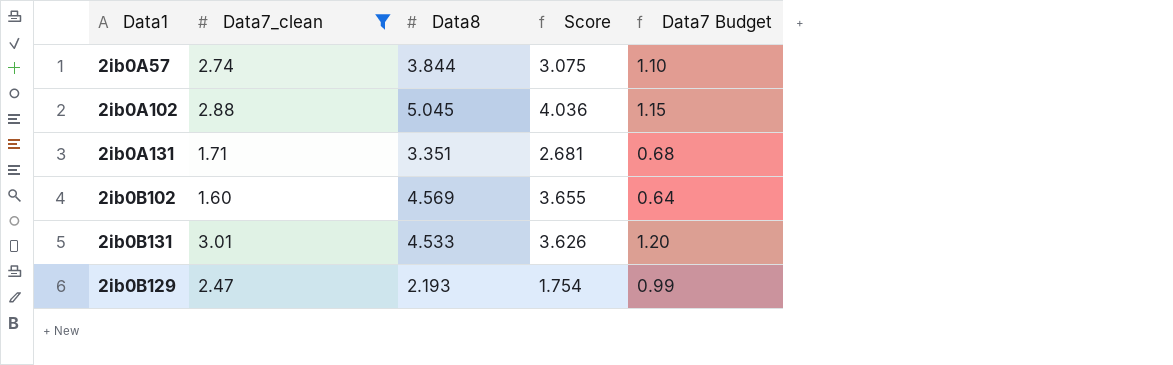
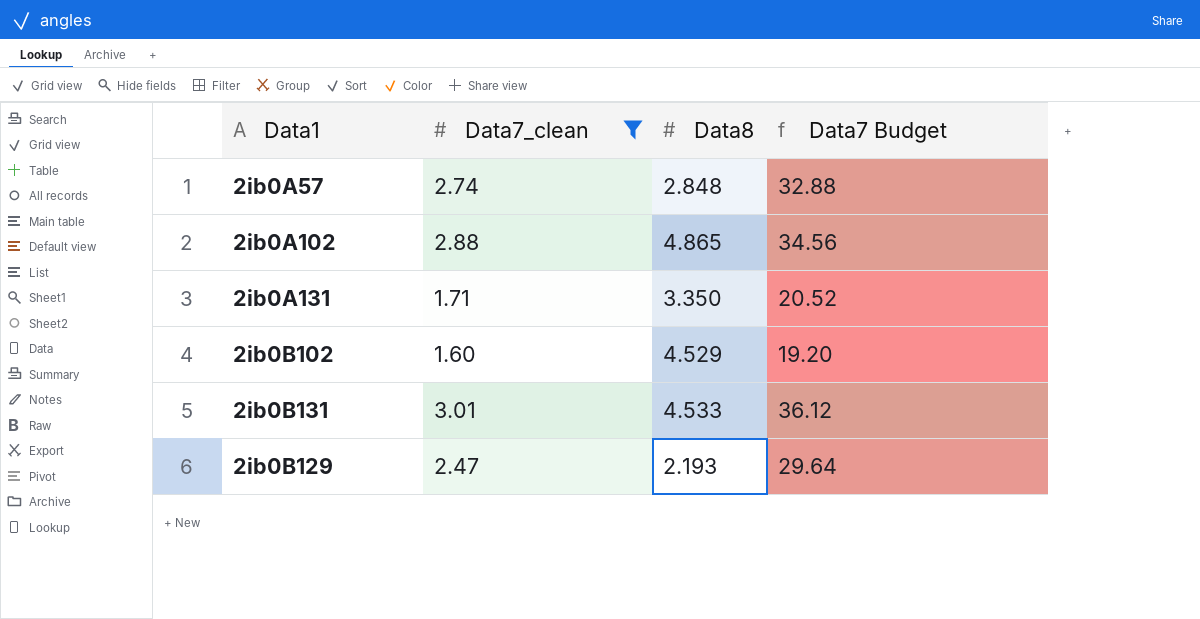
column Score | formula: [Data8] * 0.8 -> none
column Data7 Budget | formula: [Data7_clean] * 0.4 -> [Data7_clean] * 12
2ib0A57 | Data8: 3.844 -> 2.848
2ib0A102 | Data8: 5.045 -> 4.865
2ib0A131 | Data8: 3.351 -> 3.350
2ib0B102 | Data8: 4.569 -> 4.529

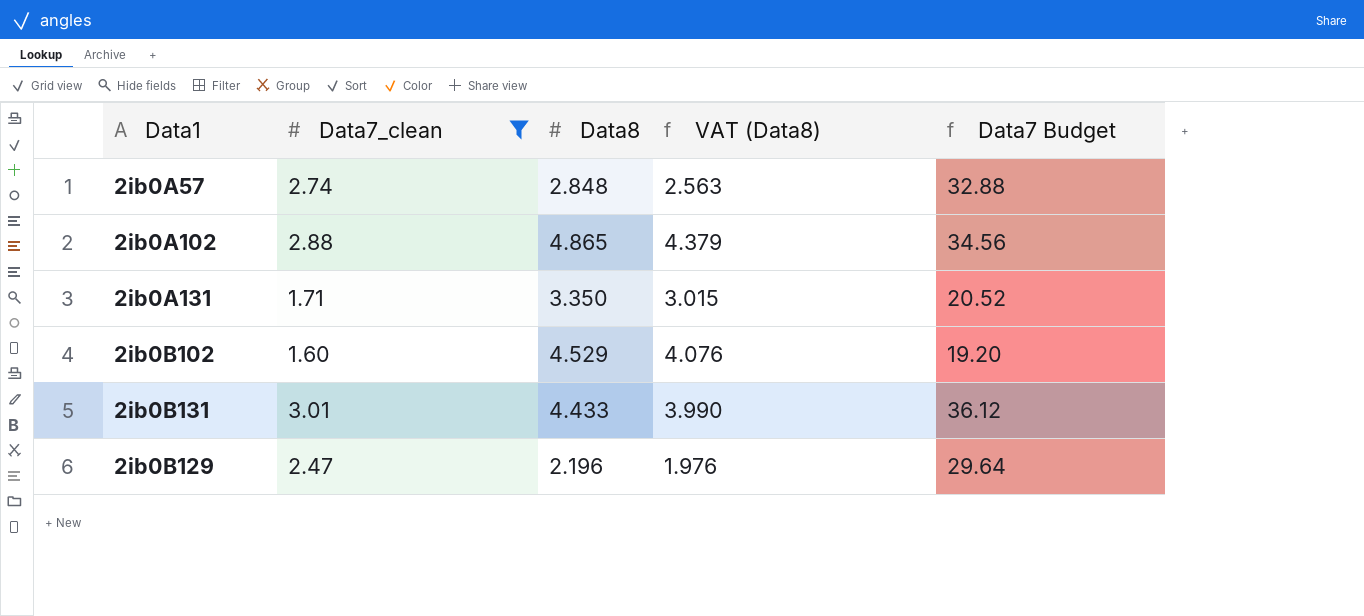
column VAT (Data8) | formula: none -> [Data8] * 0.9
2ib0B131 | Data8: 4.533 -> 4.433
2ib0B129 | Data8: 2.193 -> 2.196

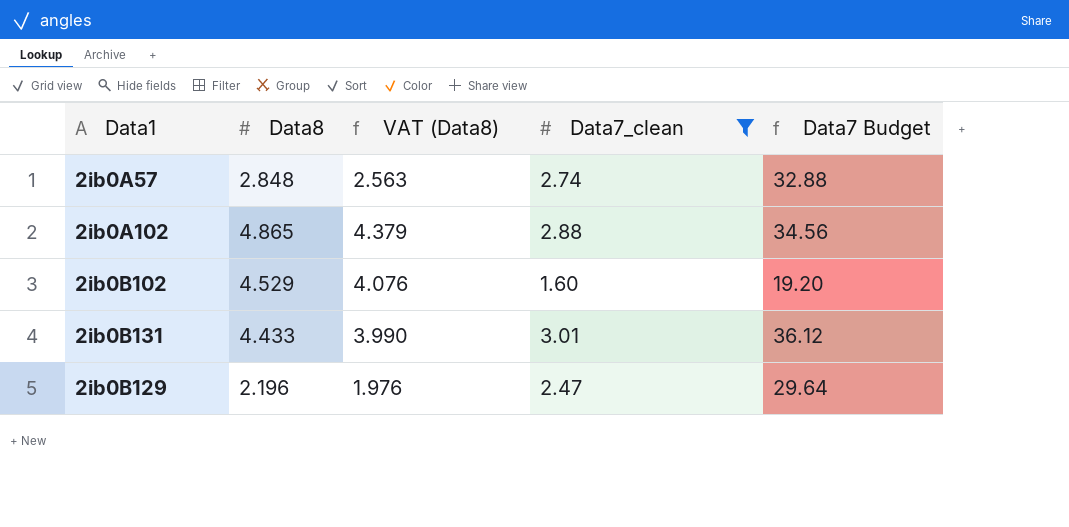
column Data7_clean | position: 2 -> 4
row 2ib0A131: 1.71 | 3.350 | 3.015 | 20.52 -> none

